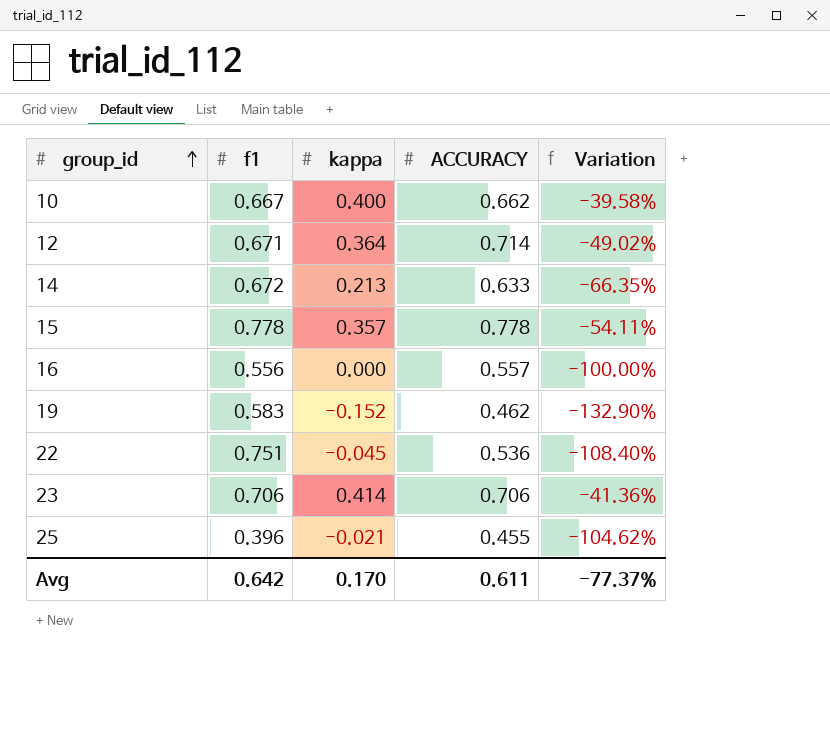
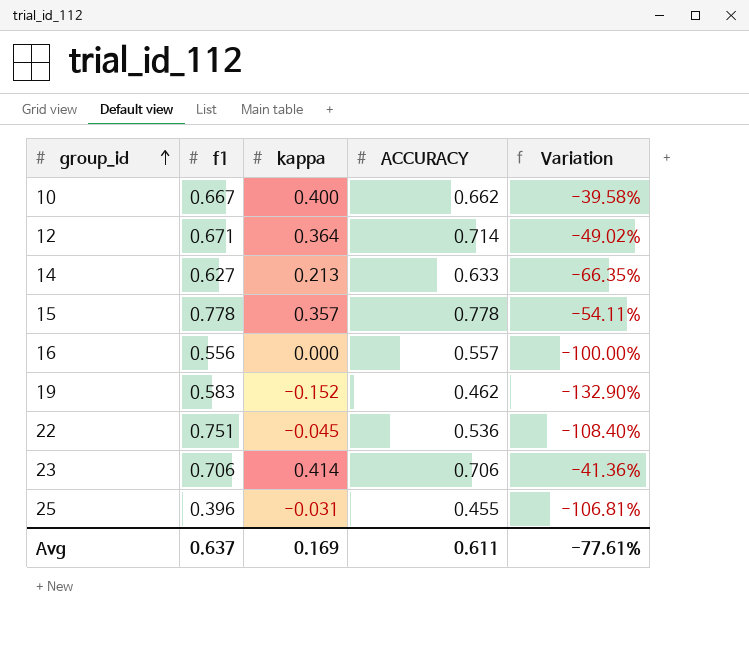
14 | f1: 0.672 -> 0.627
25 | kappa: -0.021 -> -0.031
25 | Variation: -104.62% -> -106.81%
Avg | f1: 0.642 -> 0.637
Avg | kappa: 0.170 -> 0.169
Avg | Variation: -77.37% -> -77.61%

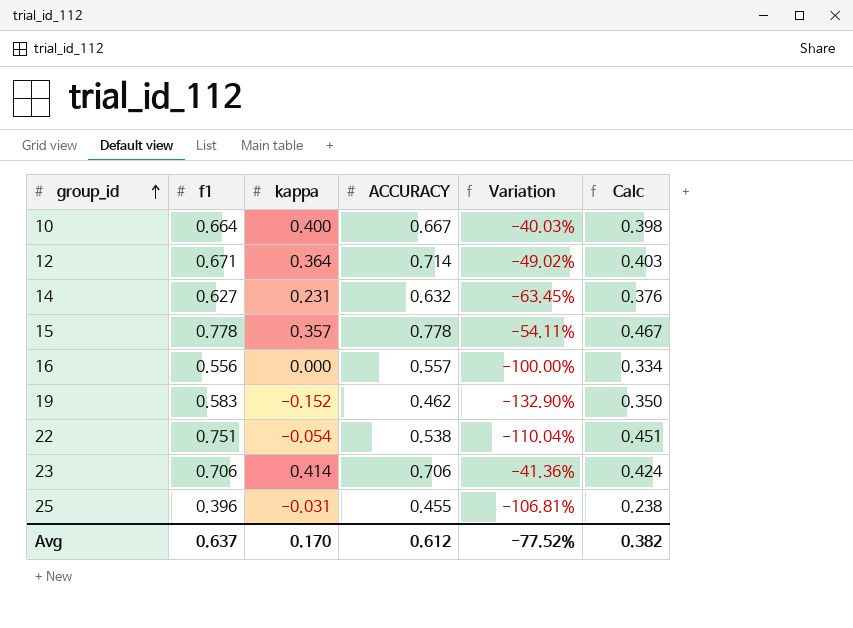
column Calc | formula: none -> [f1] * 0.6
10 | f1: 0.667 -> 0.664
10 | ACCURACY: 0.662 -> 0.667
10 | Variation: -39.58% -> -40.03%
14 | kappa: 0.213 -> 0.231
14 | ACCURACY: 0.633 -> 0.632
14 | Variation: -66.35% -> -63.45%
22 | kappa: -0.045 -> -0.054
22 | ACCURACY: 0.536 -> 0.538
22 | Variation: -108.40% -> -110.04%
Avg | kappa: 0.169 -> 0.170
Avg | ACCURACY: 0.611 -> 0.612
Avg | Variation: -77.61% -> -77.52%

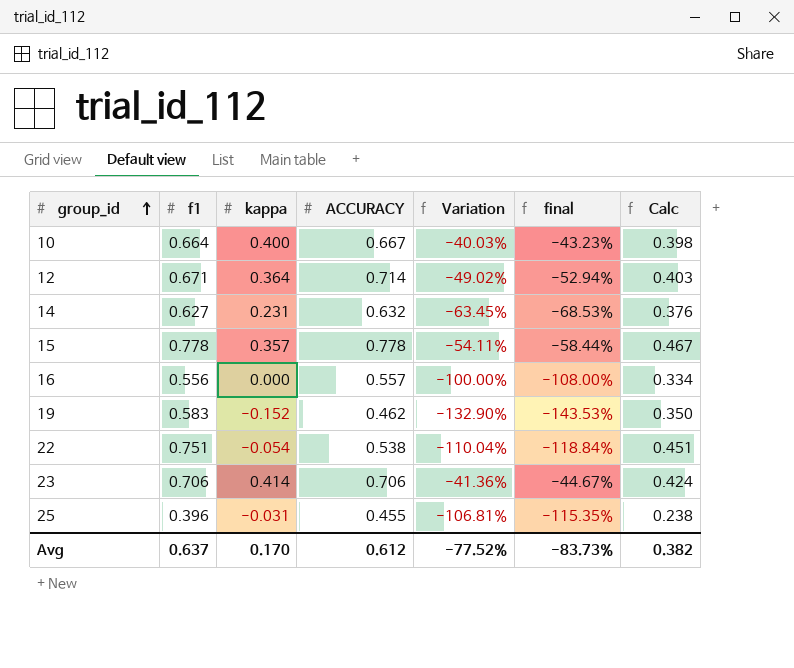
column final | formula: none -> [Variation] * 1.08

